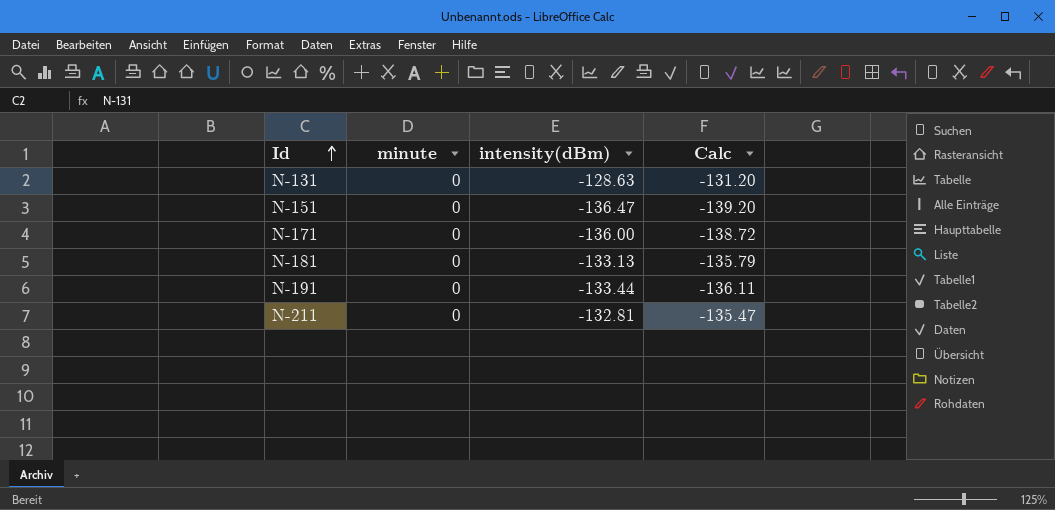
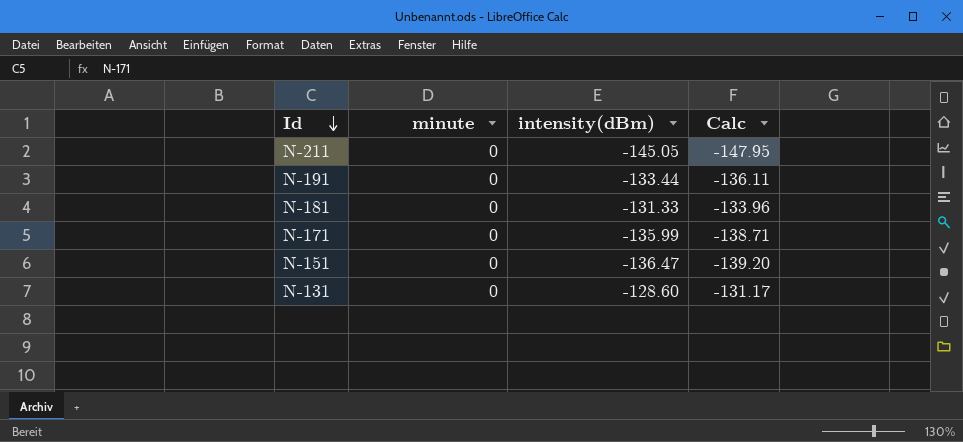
row order: Id ascending -> Id descending
N-211 | intensity(dBm): -132.81 -> -145.05
N-211 | Calc: -135.47 -> -147.95
N-181 | intensity(dBm): -133.13 -> -131.33
N-181 | Calc: -135.79 -> -133.96
N-171 | intensity(dBm): -136.00 -> -135.99
N-171 | Calc: -138.72 -> -138.71
N-131 | intensity(dBm): -128.63 -> -128.60
N-131 | Calc: -131.20 -> -131.17

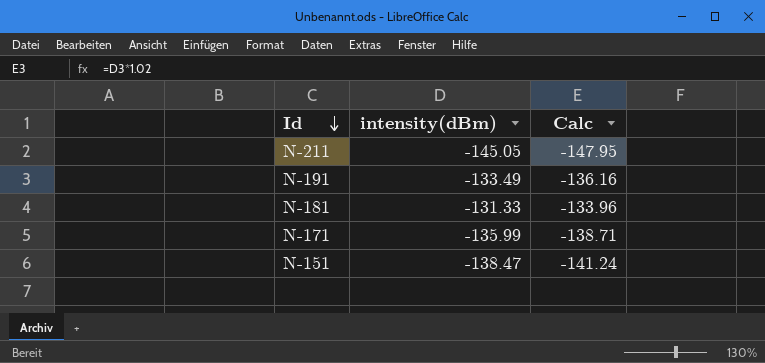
column minute | position: 2 -> none
row N-131: 0 | -128.60 | -131.17 -> none
N-191 | intensity(dBm): -133.44 -> -133.49
N-191 | Calc: -136.11 -> -136.16
N-151 | intensity(dBm): -136.47 -> -138.47
N-151 | Calc: -139.20 -> -141.24

